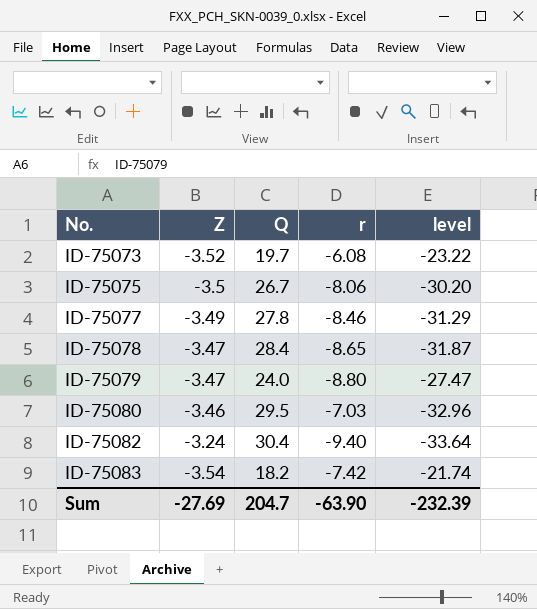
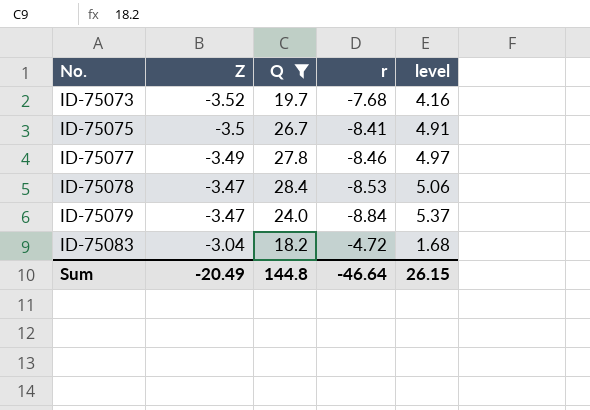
filter: none -> Q <= 28.4
column level | formula: [Z] - [Q] -> [Z] - [r]
ID-75073 | r: -6.08 -> -7.68
ID-75075 | r: -8.06 -> -8.41
ID-75078 | r: -8.65 -> -8.53
ID-75079 | r: -8.80 -> -8.84
ID-75083 | Z: -3.54 -> -3.04
ID-75083 | r: -7.42 -> -4.72
Sum | Z: -27.69 -> -20.49
Sum | Q: 204.7 -> 144.8
Sum | r: -63.90 -> -46.64
Sum | level: -232.39 -> 26.15

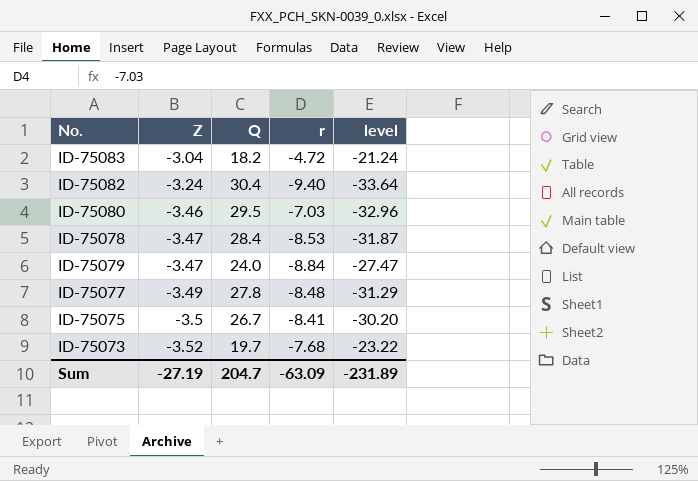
filter: Q <= 28.4 -> none
row order: No. ascending -> Z descending
column level | formula: [Z] - [r] -> [Z] - [Q]
ID-75077 | r: -8.46 -> -8.48
Sum | Z: -20.49 -> -27.19
Sum | Q: 144.8 -> 204.7
Sum | r: -46.64 -> -63.09
Sum | level: 26.15 -> -231.89

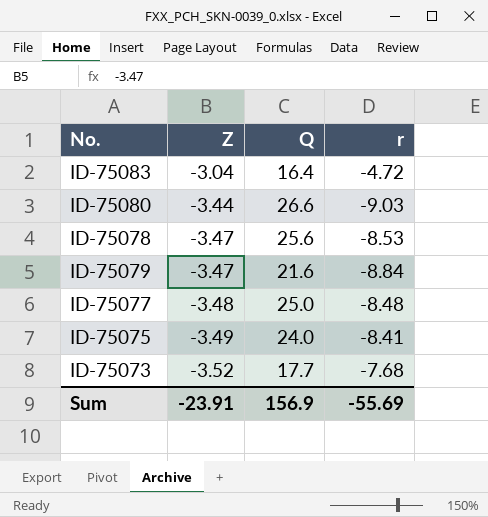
column level | formula: [Z] - [Q] -> none
row ID-75082: -3.24 | 30.4 | -9.40 | -33.64 -> none
ID-75083 | Q: 18.2 -> 16.4
ID-75080 | Z: -3.46 -> -3.44
ID-75080 | Q: 29.5 -> 26.6
ID-75080 | r: -7.03 -> -9.03
ID-75078 | Q: 28.4 -> 25.6
ID-75079 | Q: 24.0 -> 21.6
ID-75077 | Z: -3.49 -> -3.48
ID-75077 | Q: 27.8 -> 25.0
ID-75075 | Z: -3.5 -> -3.49
ID-75075 | Q: 26.7 -> 24.0
ID-75073 | Q: 19.7 -> 17.7
Sum | Z: -27.19 -> -23.91
Sum | Q: 204.7 -> 156.9
Sum | r: -63.09 -> -55.69

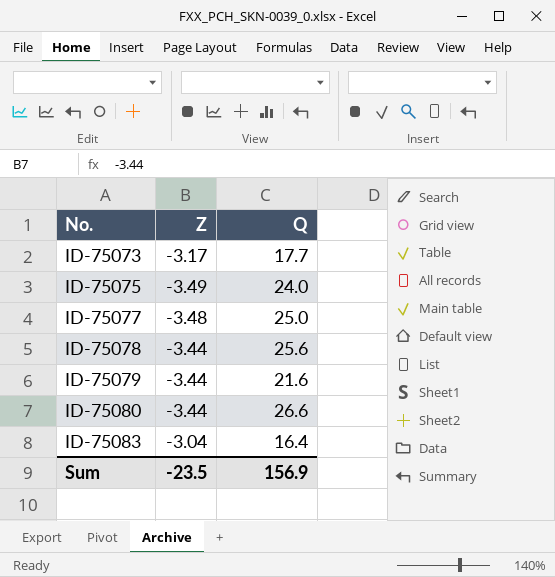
row order: Z descending -> No. ascending
column r | position: 4 -> none
ID-75073 | Z: -3.52 -> -3.17
ID-75078 | Z: -3.47 -> -3.44
ID-75079 | Z: -3.47 -> -3.44
Sum | Z: -23.91 -> -23.5

